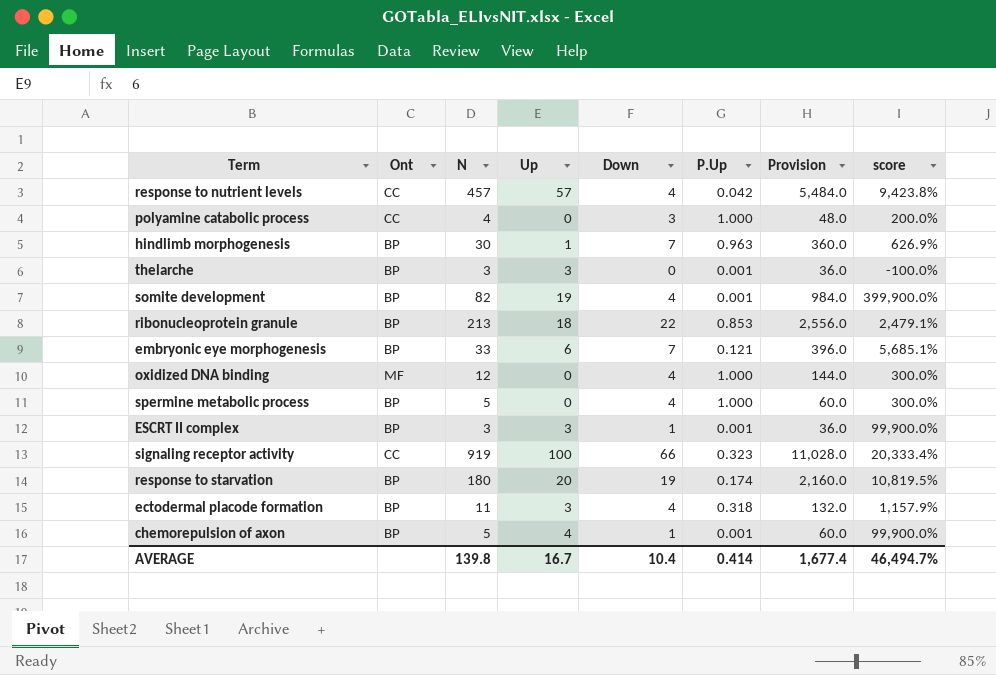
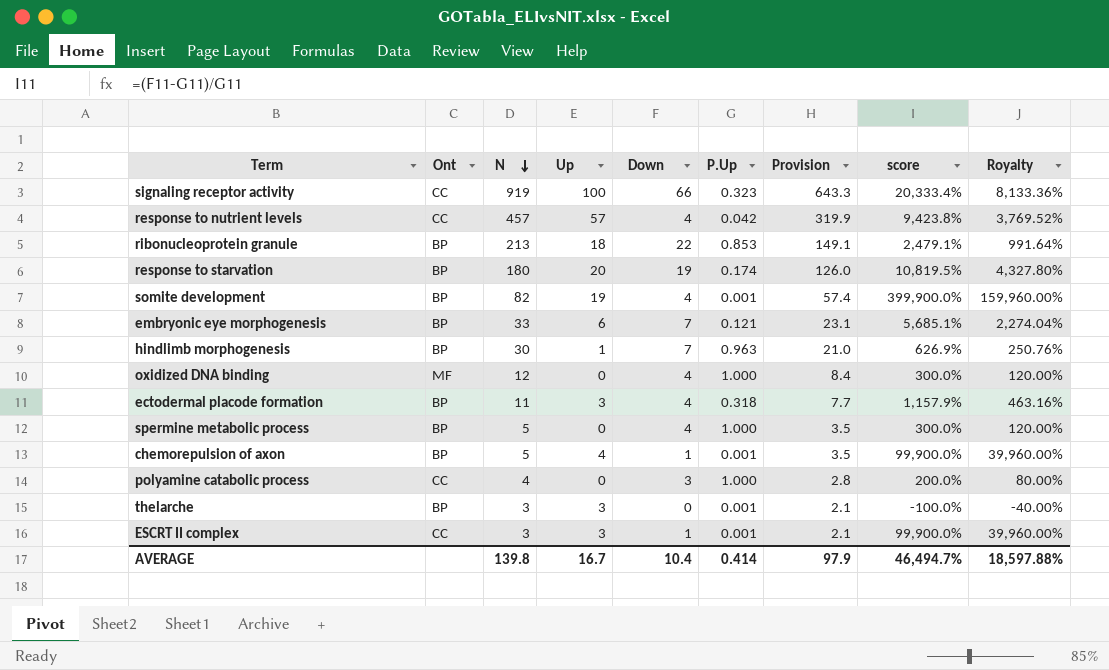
row order: none -> N descending
column Provision | formula: [N] * 12 -> [N] * 0.7
column Royalty | formula: none -> [score] * 0.4
ESCRT II complex | Ont: BP -> CC
AVERAGE | Provision: 1,677.4 -> 97.9

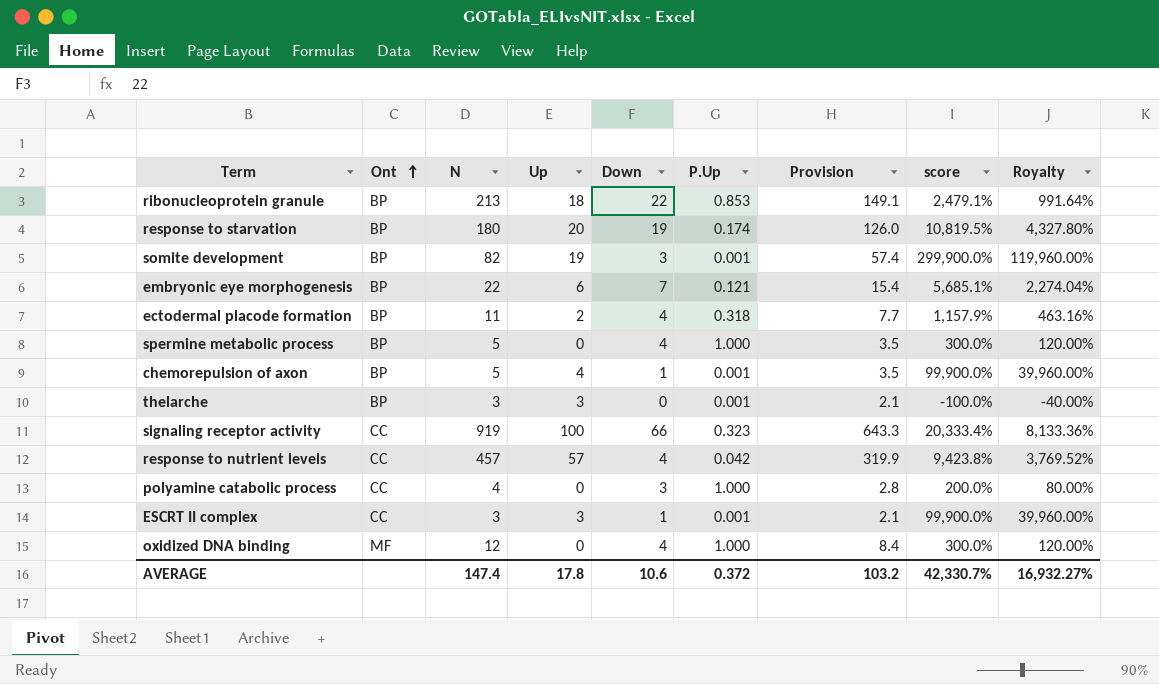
row order: N descending -> Ont ascending
row hindlimb morphogenesis: BP | 30 | 1 | 7 | 0.963 | 21.0 | 626.9% | 250.76% -> none
somite development | Down: 4 -> 3
somite development | score: 399,900.0% -> 299,900.0%
somite development | Royalty: 159,960.00% -> 119,960.00%
embryonic eye morphogenesis | N: 33 -> 22
embryonic eye morphogenesis | Provision: 23.1 -> 15.4
ectodermal placode formation | Up: 3 -> 2
AVERAGE | N: 139.8 -> 147.4
AVERAGE | Up: 16.7 -> 17.8
AVERAGE | Down: 10.4 -> 10.6
AVERAGE | P.Up: 0.414 -> 0.372
AVERAGE | Provision: 97.9 -> 103.2
AVERAGE | score: 46,494.7% -> 42,330.7%
AVERAGE | Royalty: 18,597.88% -> 16,932.27%

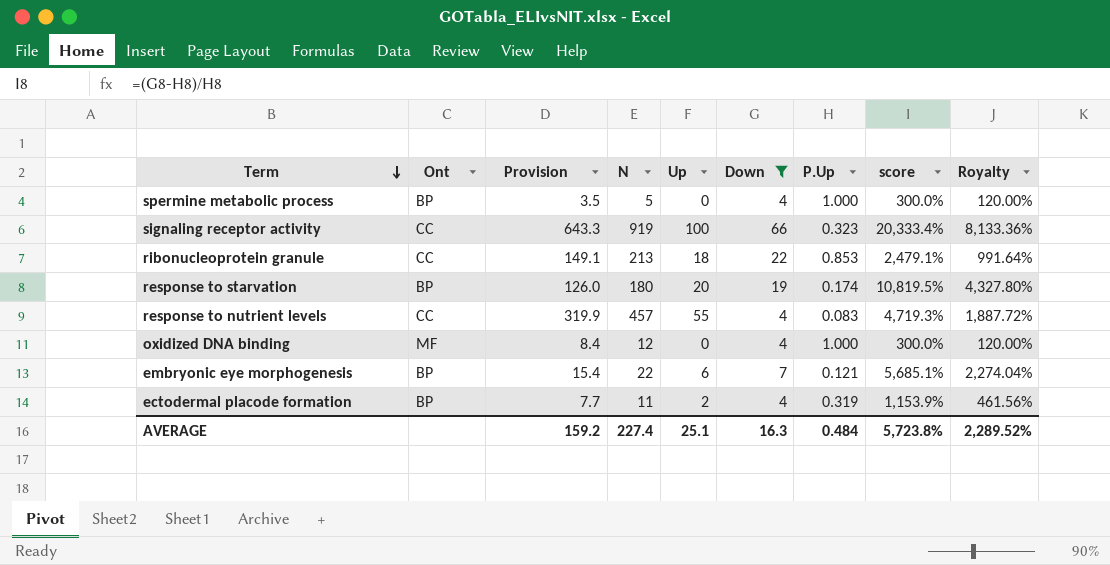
filter: none -> Down >= 4
row order: Ont ascending -> Term descending
column Provision | position: 7 -> 3
ribonucleoprotein granule | Ont: BP -> CC
response to nutrient levels | Up: 57 -> 55
response to nutrient levels | P.Up: 0.042 -> 0.083
response to nutrient levels | score: 9,423.8% -> 4,719.3%
response to nutrient levels | Royalty: 3,769.52% -> 1,887.72%
ectodermal placode formation | P.Up: 0.318 -> 0.319
ectodermal placode formation | score: 1,157.9% -> 1,153.9%
ectodermal placode formation | Royalty: 463.16% -> 461.56%
AVERAGE | Provision: 103.2 -> 159.2
AVERAGE | N: 147.4 -> 227.4
AVERAGE | Up: 17.8 -> 25.1
AVERAGE | Down: 10.6 -> 16.3
AVERAGE | P.Up: 0.372 -> 0.484
AVERAGE | score: 42,330.7% -> 5,723.8%
AVERAGE | Royalty: 16,932.27% -> 2,289.52%

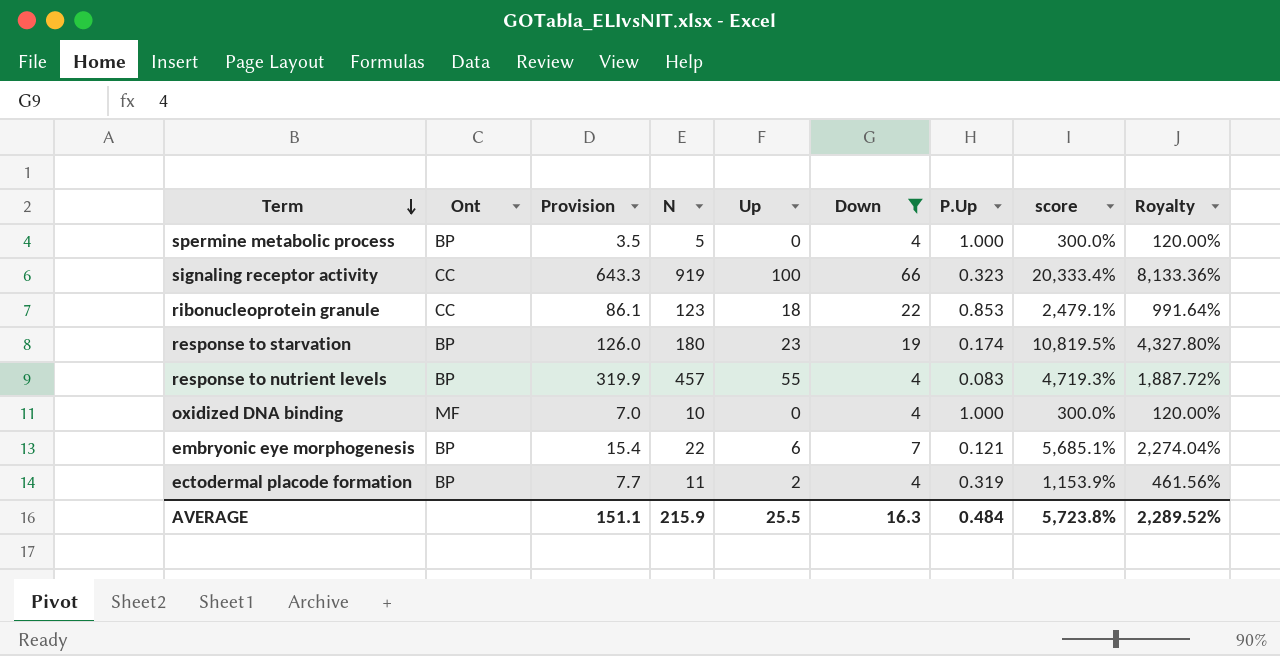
ribonucleoprotein granule | Provision: 149.1 -> 86.1
ribonucleoprotein granule | N: 213 -> 123
response to starvation | Up: 20 -> 23
response to nutrient levels | Ont: CC -> BP
oxidized DNA binding | Provision: 8.4 -> 7.0
oxidized DNA binding | N: 12 -> 10
AVERAGE | Provision: 159.2 -> 151.1
AVERAGE | N: 227.4 -> 215.9
AVERAGE | Up: 25.1 -> 25.5

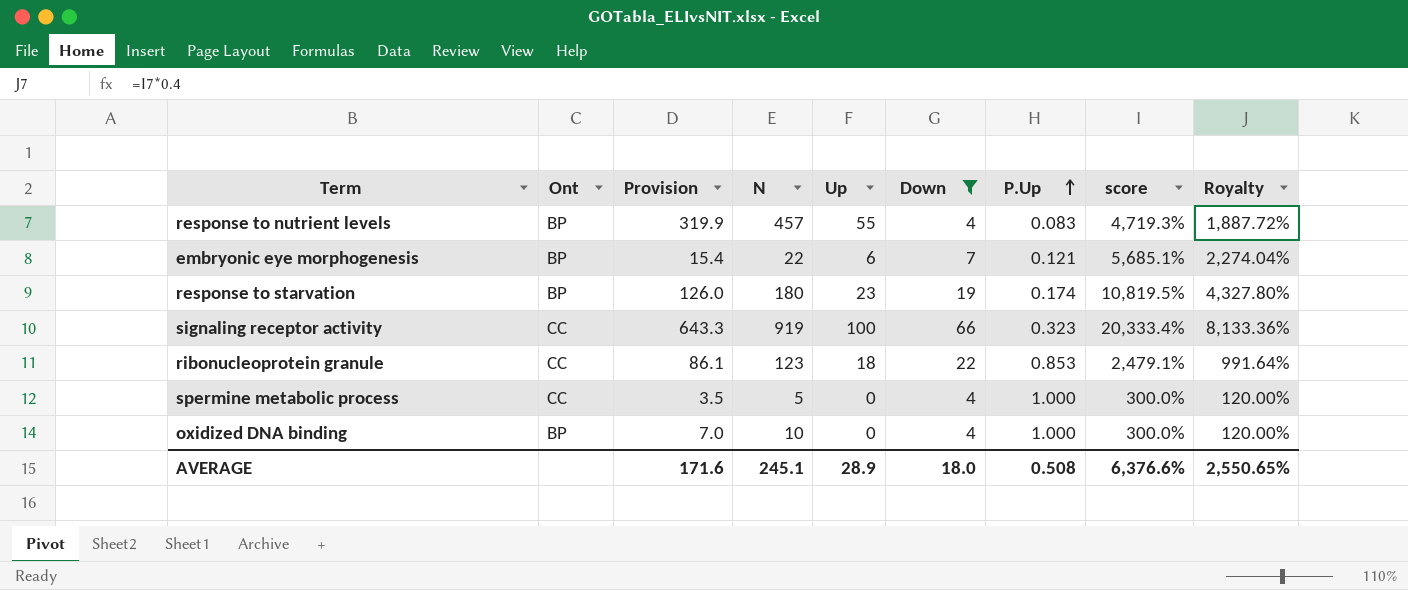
row order: Term descending -> P.Up ascending
row ectodermal placode formation: BP | 7.7 | 11 | 2 | 4 | 0.319 | 1,153.9% | 461.56% -> none
spermine metabolic process | Ont: BP -> CC
oxidized DNA binding | Ont: MF -> BP
AVERAGE | Provision: 151.1 -> 171.6
AVERAGE | N: 215.9 -> 245.1
AVERAGE | Up: 25.5 -> 28.9
AVERAGE | Down: 16.3 -> 18.0
AVERAGE | P.Up: 0.484 -> 0.508
AVERAGE | score: 5,723.8% -> 6,376.6%
AVERAGE | Royalty: 2,289.52% -> 2,550.65%

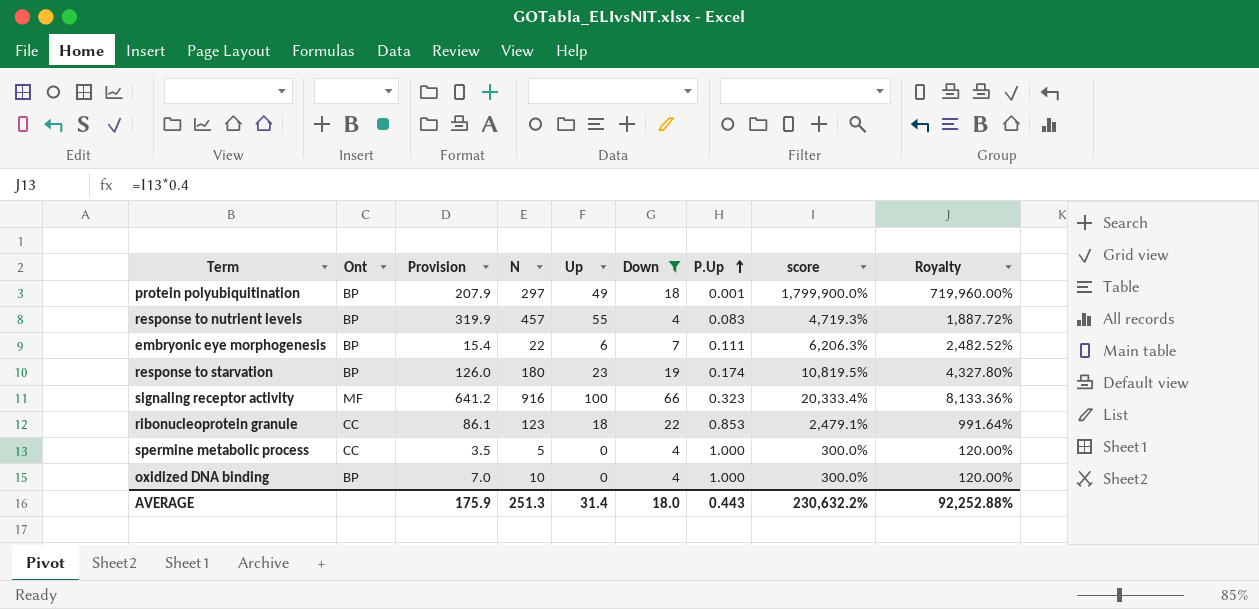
row protein polyubiquitination: none -> BP | 207.9 | 297 | 49 | 18 | 0.001 | 1,799,900.0% | 719,960.00%
embryonic eye morphogenesis | P.Up: 0.121 -> 0.111
embryonic eye morphogenesis | score: 5,685.1% -> 6,206.3%
embryonic eye morphogenesis | Royalty: 2,274.04% -> 2,482.52%
signaling receptor activity | Ont: CC -> MF
signaling receptor activity | Provision: 643.3 -> 641.2
signaling receptor activity | N: 919 -> 916
AVERAGE | Provision: 171.6 -> 175.9
AVERAGE | N: 245.1 -> 251.3
AVERAGE | Up: 28.9 -> 31.4
AVERAGE | P.Up: 0.508 -> 0.443
AVERAGE | score: 6,376.6% -> 230,632.2%
AVERAGE | Royalty: 2,550.65% -> 92,252.88%

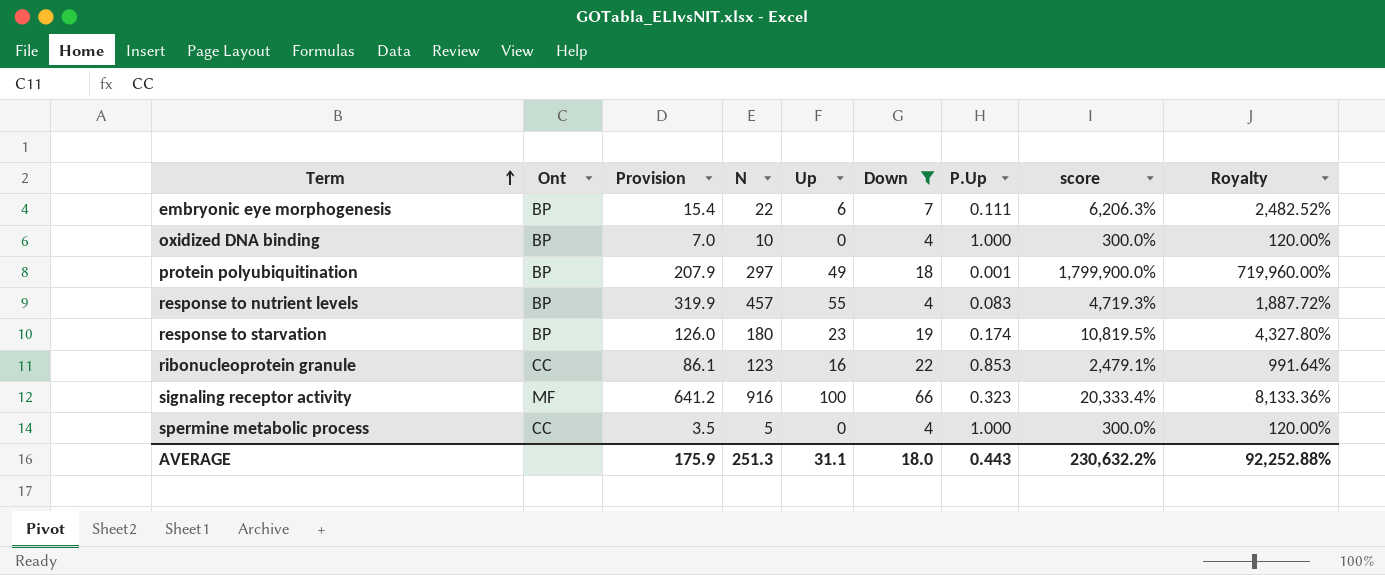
row order: P.Up ascending -> Term ascending
ribonucleoprotein granule | Up: 18 -> 16
AVERAGE | Up: 31.4 -> 31.1

